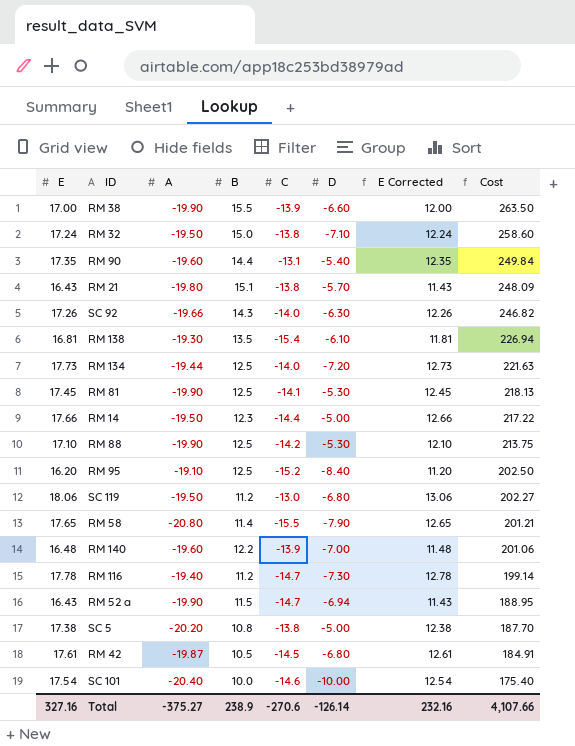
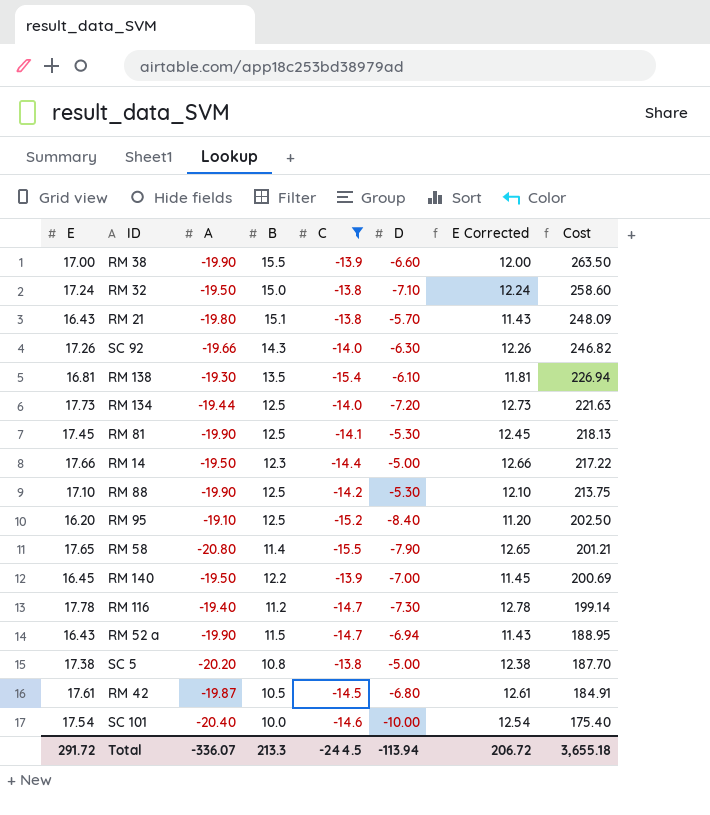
filter: none -> C <= -13.8
RM 140 | E: 16.48 -> 16.45
RM 140 | A: -19.60 -> -19.50
RM 140 | E Corrected: 11.48 -> 11.45
RM 140 | Cost: 201.06 -> 200.69
Total | E: 327.16 -> 291.72
Total | A: -375.27 -> -336.07
Total | B: 238.9 -> 213.3
Total | C: -270.6 -> -244.5
Total | D: -126.14 -> -113.94
Total | E Corrected: 232.16 -> 206.72
Total | Cost: 4,107.66 -> 3,655.18

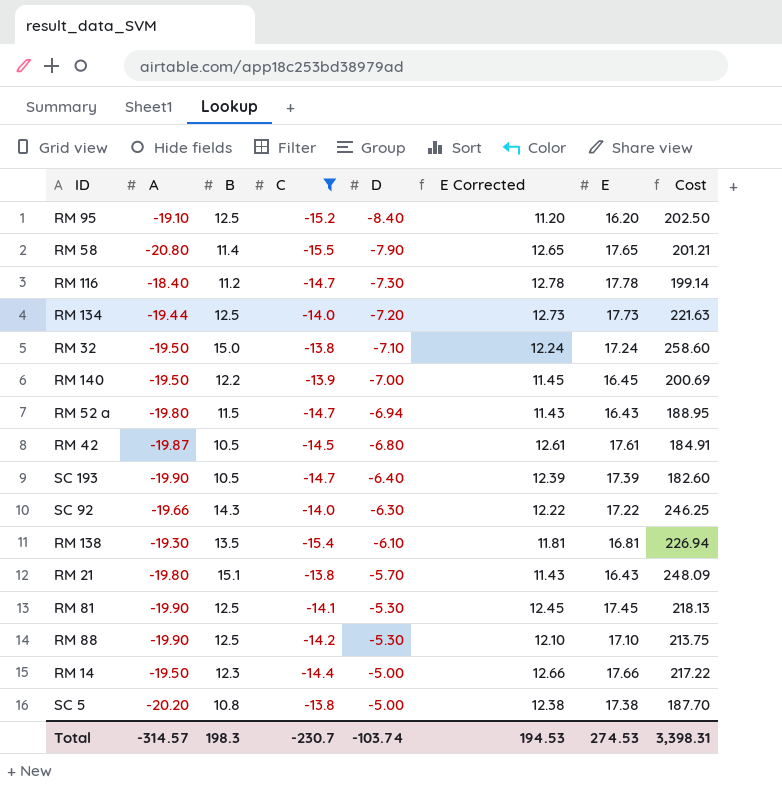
row order: Cost descending -> D ascending
column E | position: 1 -> 7
row RM 38: 17.00 | -19.90 | 15.5 | -13.9 | -6.60 | 12.00 | 263.50 -> none
row SC 101: 17.54 | -20.40 | 10.0 | -14.6 | -10.00 | 12.54 | 175.40 -> none
RM 116 | A: -19.40 -> -18.40
RM 52 a | A: -19.90 -> -19.80
row SC 193: none -> -19.90 | 10.5 | -14.7 | -6.40 | 12.39 | 17.39 | 182.60
SC 92 | E Corrected: 12.26 -> 12.22
SC 92 | E: 17.26 -> 17.22
SC 92 | Cost: 246.82 -> 246.25
Total | A: -336.07 -> -314.57
Total | B: 213.3 -> 198.3
Total | C: -244.5 -> -230.7
Total | D: -113.94 -> -103.74
Total | E Corrected: 206.72 -> 194.53
Total | E: 291.72 -> 274.53
Total | Cost: 3,655.18 -> 3,398.31

